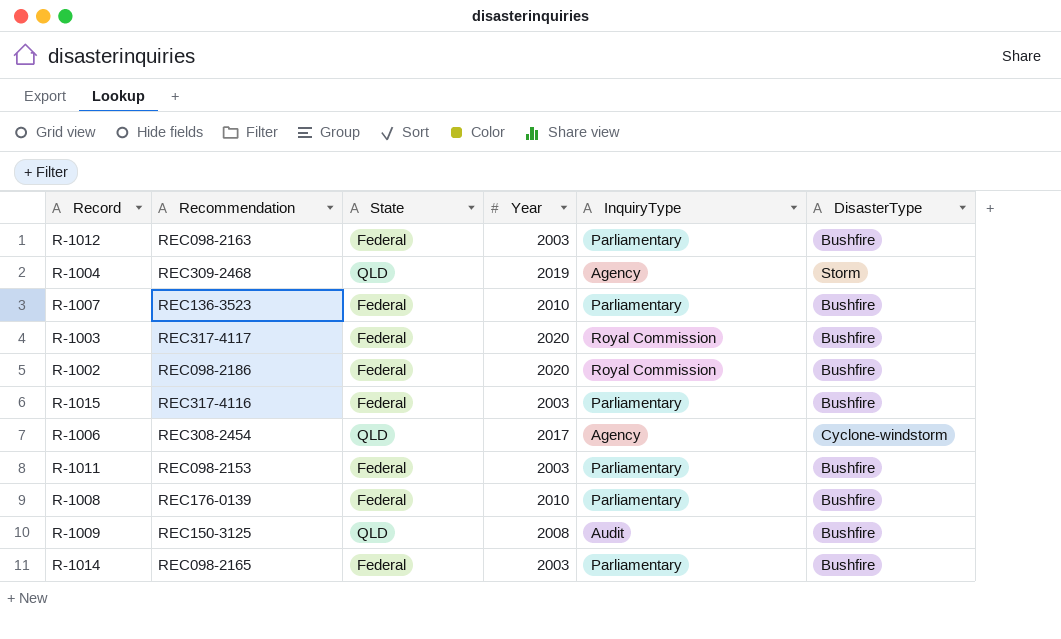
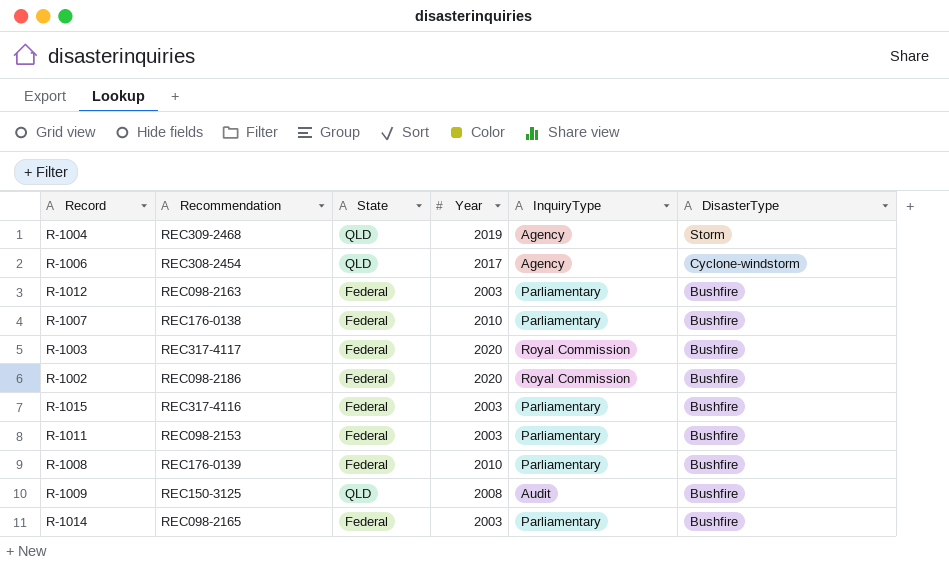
row order: none -> DisasterType descending
R-1007 | Recommendation: REC136-3523 -> REC176-0138

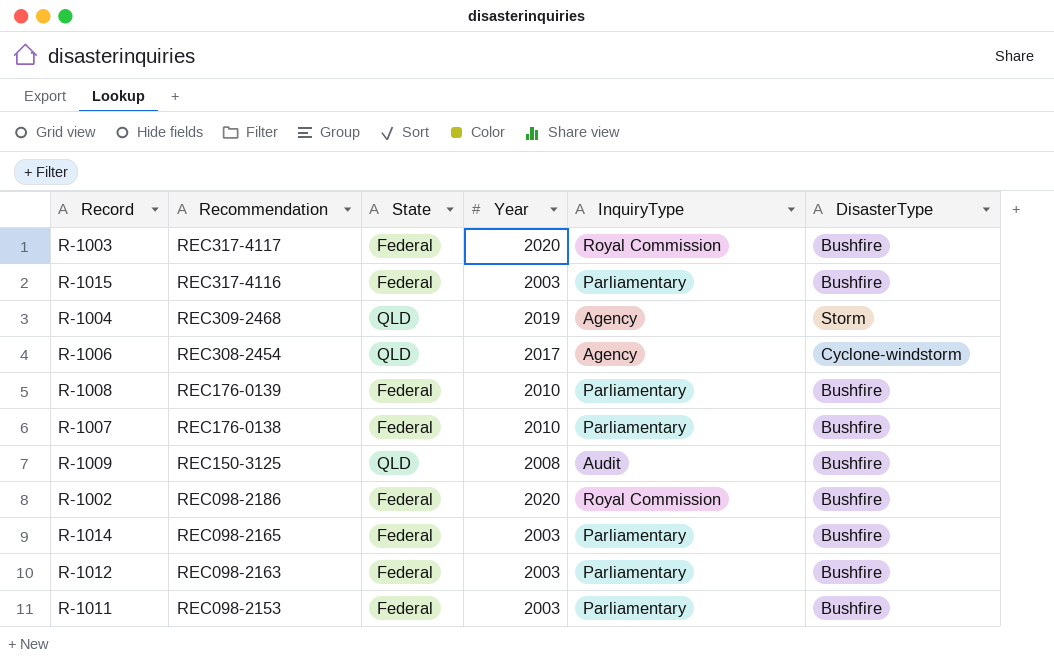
row order: DisasterType descending -> Recommendation descending

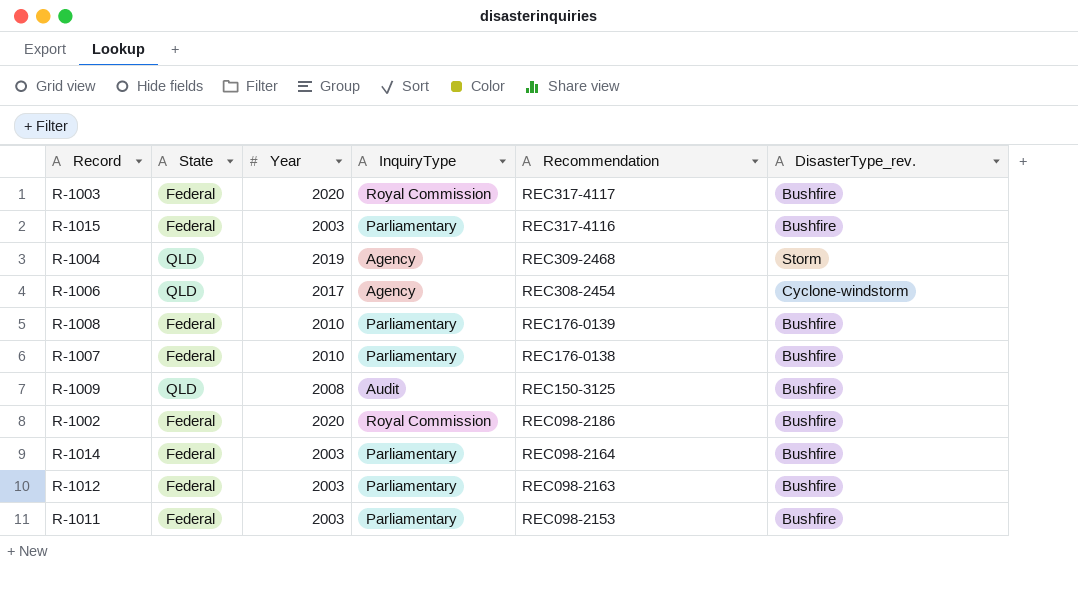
column Recommendation | position: 2 -> 5
column name: DisasterType -> DisasterType_rev.
R-1014 | Recommendation: REC098-2165 -> REC098-2164

